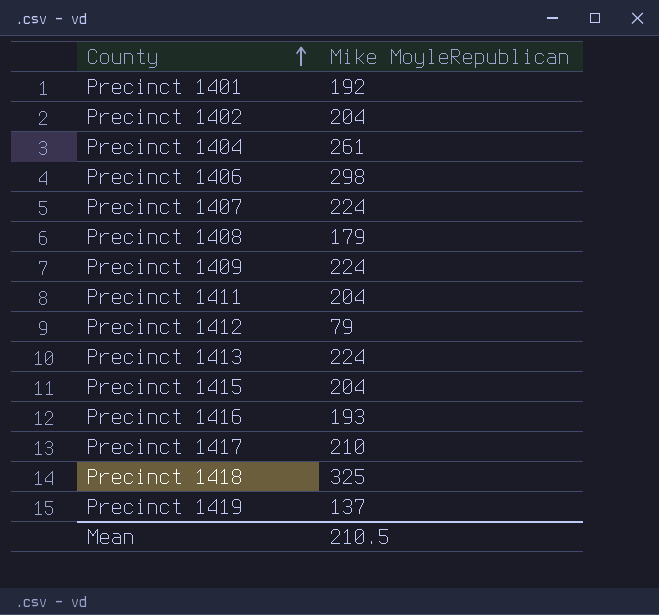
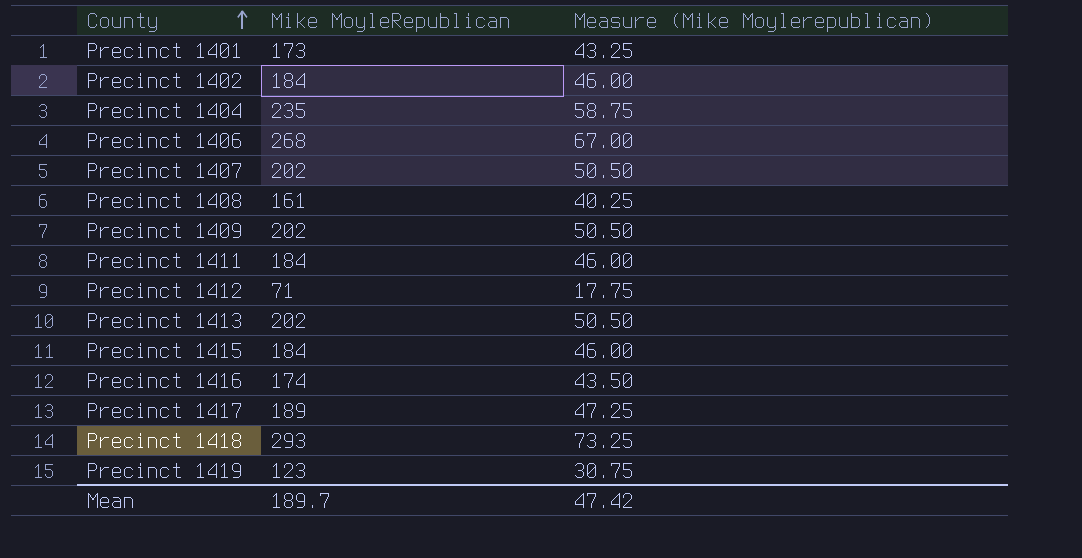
column Measure (Mike Moylerepublican) | formula: none -> [Mike MoyleRepublican] * 0.25
Precinct 1401 | Mike MoyleRepublican: 192 -> 173
Precinct 1402 | Mike MoyleRepublican: 204 -> 184
Precinct 1404 | Mike MoyleRepublican: 261 -> 235
Precinct 1406 | Mike MoyleRepublican: 298 -> 268
Precinct 1407 | Mike MoyleRepublican: 224 -> 202
Precinct 1408 | Mike MoyleRepublican: 179 -> 161
Precinct 1409 | Mike MoyleRepublican: 224 -> 202
Precinct 1411 | Mike MoyleRepublican: 204 -> 184
Precinct 1412 | Mike MoyleRepublican: 79 -> 71
Precinct 1413 | Mike MoyleRepublican: 224 -> 202
Precinct 1415 | Mike MoyleRepublican: 204 -> 184
Precinct 1416 | Mike MoyleRepublican: 193 -> 174
Precinct 1417 | Mike MoyleRepublican: 210 -> 189
Precinct 1418 | Mike MoyleRepublican: 325 -> 293
Precinct 1419 | Mike MoyleRepublican: 137 -> 123
Mean | Mike MoyleRepublican: 210.5 -> 189.7

